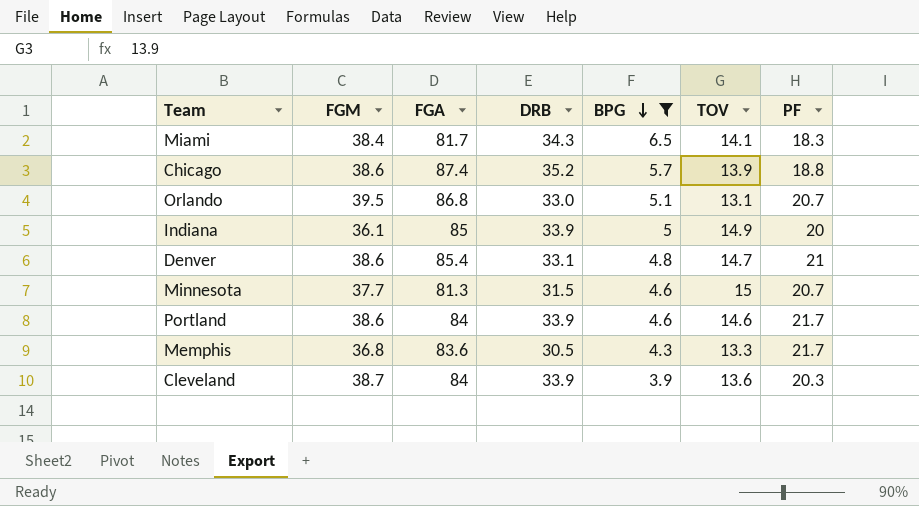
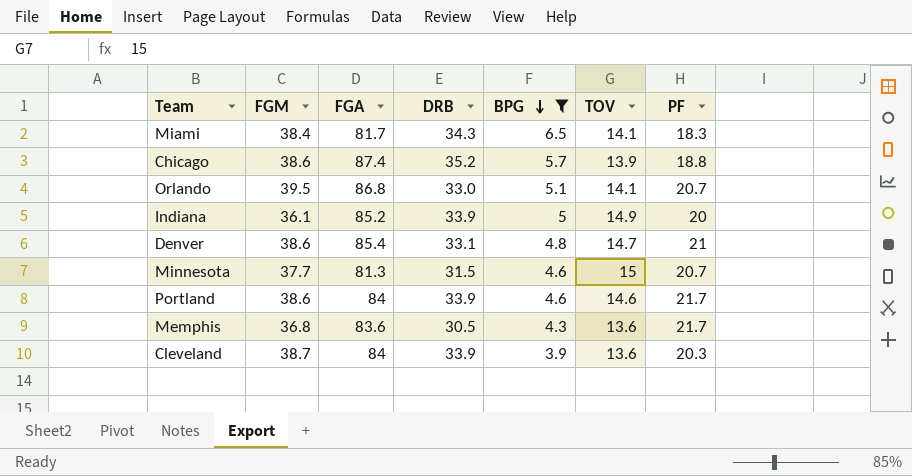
Orlando | TOV: 13.1 -> 14.1
Indiana | FGA: 85 -> 85.2
Memphis | TOV: 13.3 -> 13.6

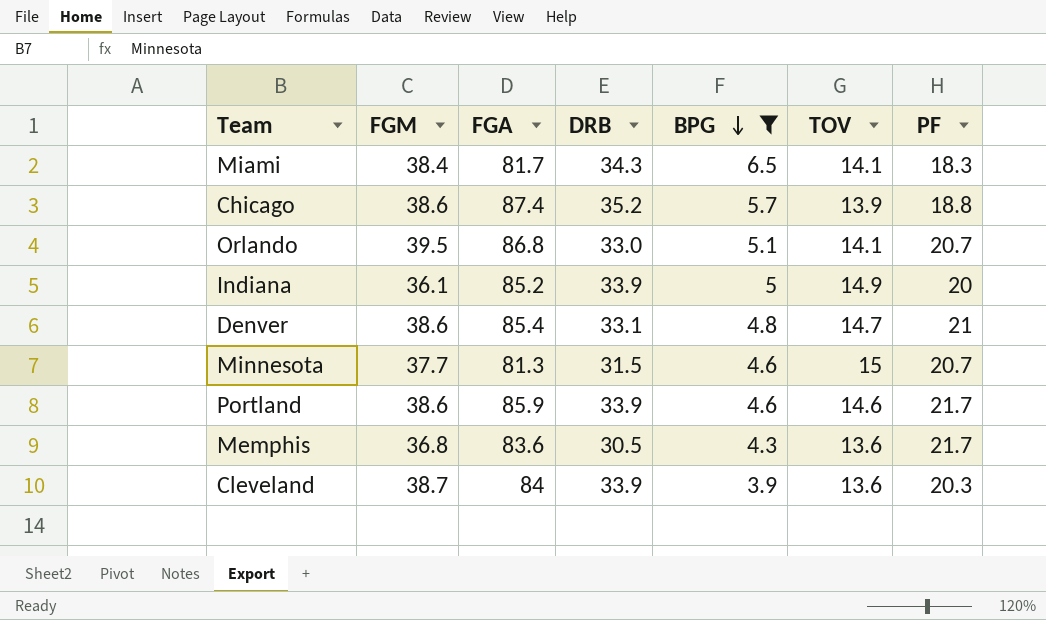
Portland | FGA: 84 -> 85.9

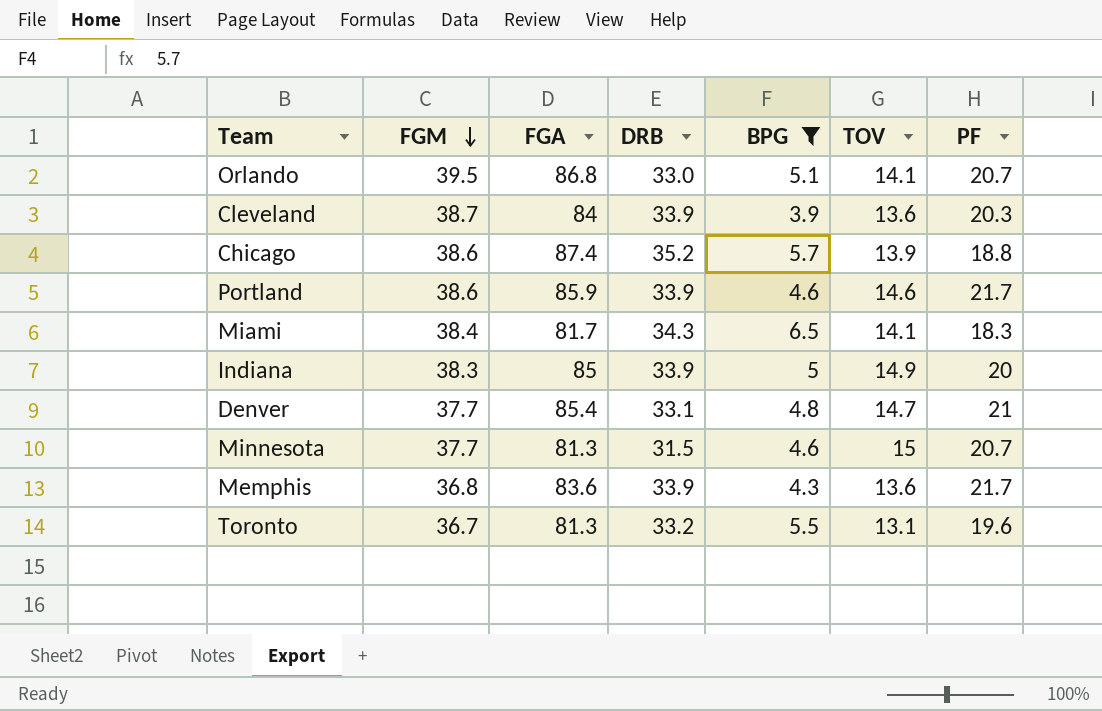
row order: BPG descending -> FGM descending
Indiana | FGM: 36.1 -> 38.3
Indiana | FGA: 85.2 -> 85
Denver | FGM: 38.6 -> 37.7
Memphis | DRB: 30.5 -> 33.9
row Toronto: none -> 36.7 | 81.3 | 33.2 | 5.5 | 13.1 | 19.6

